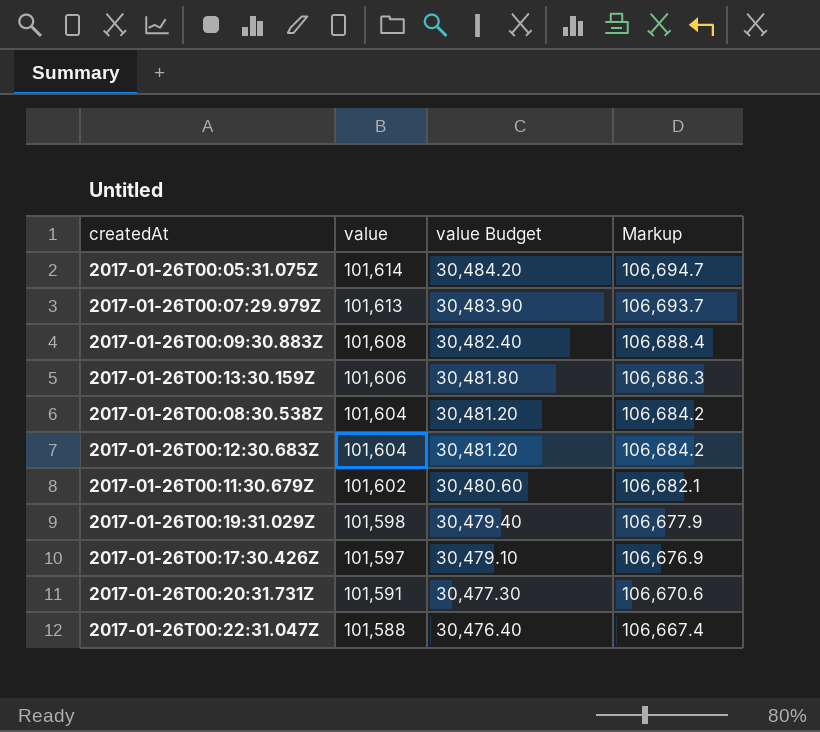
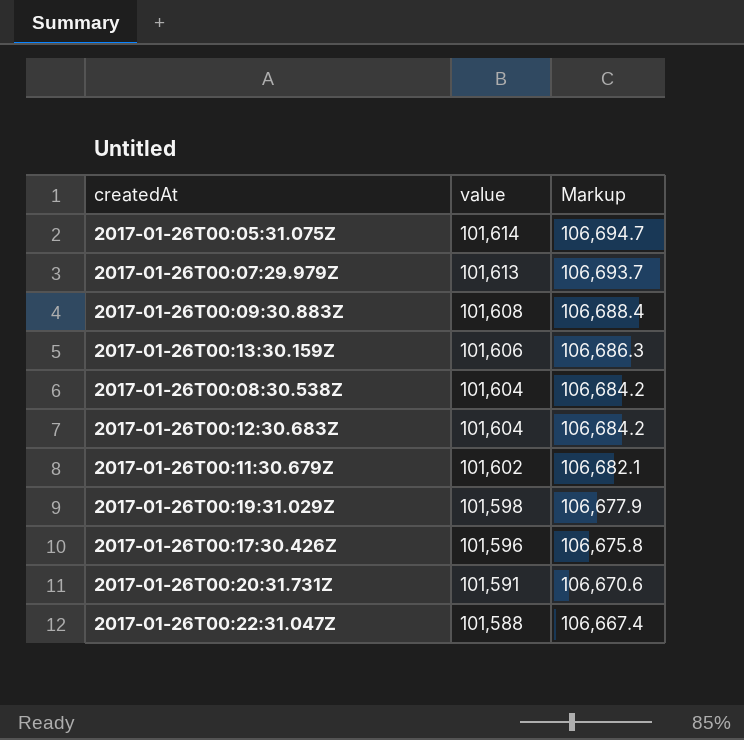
column value Budget | formula: [value] * 0.3 -> none
2017-01-26T00:17:30.426Z | value: 101,597 -> 101,596
2017-01-26T00:17:30.426Z | Markup: 106,676.9 -> 106,675.8

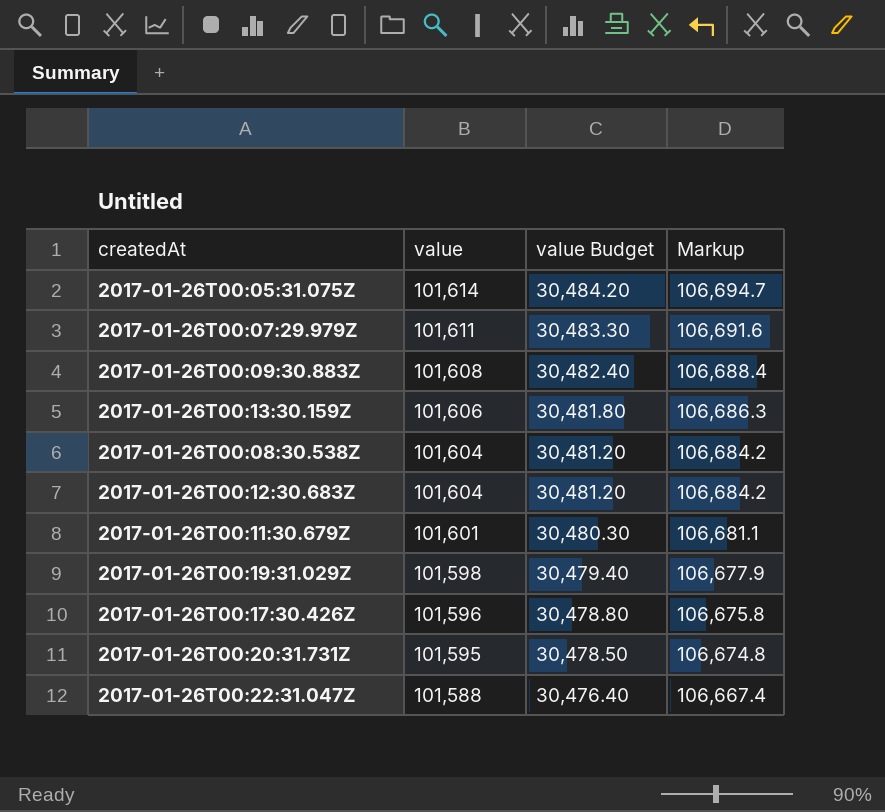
column value Budget | formula: none -> [value] * 0.3
2017-01-26T00:07:29.979Z | value: 101,613 -> 101,611
2017-01-26T00:07:29.979Z | Markup: 106,693.7 -> 106,691.6
2017-01-26T00:11:30.679Z | value: 101,602 -> 101,601
2017-01-26T00:11:30.679Z | Markup: 106,682.1 -> 106,681.1
2017-01-26T00:20:31.731Z | value: 101,591 -> 101,595
2017-01-26T00:20:31.731Z | Markup: 106,670.6 -> 106,674.8

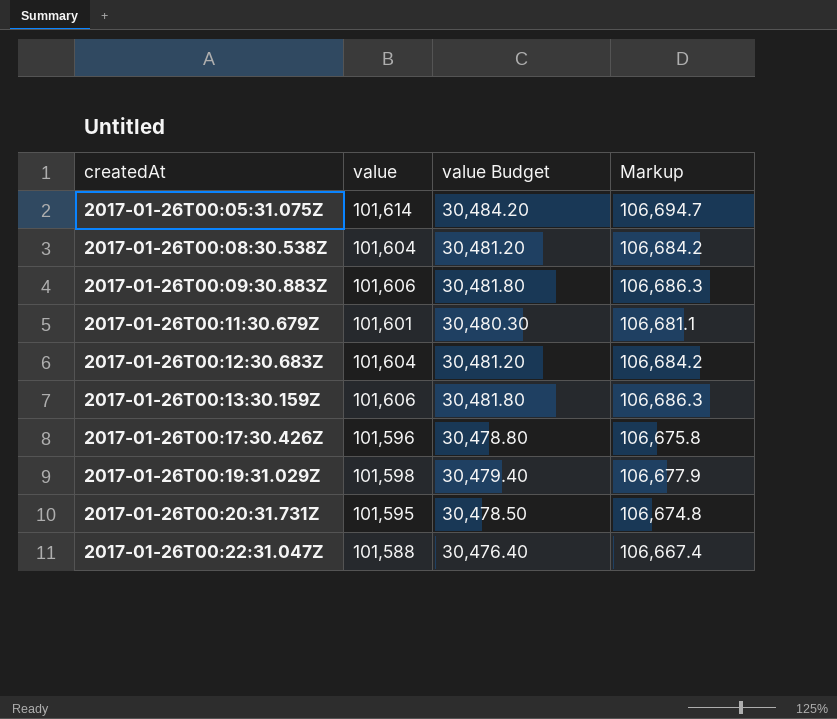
row order: value descending -> createdAt ascending
row 2017-01-26T00:07:29.979Z: 101,611 | 30,483.30 | 106,691.6 -> none
2017-01-26T00:09:30.883Z | value: 101,608 -> 101,606
2017-01-26T00:09:30.883Z | value Budget: 30,482.40 -> 30,481.80
2017-01-26T00:09:30.883Z | Markup: 106,688.4 -> 106,686.3

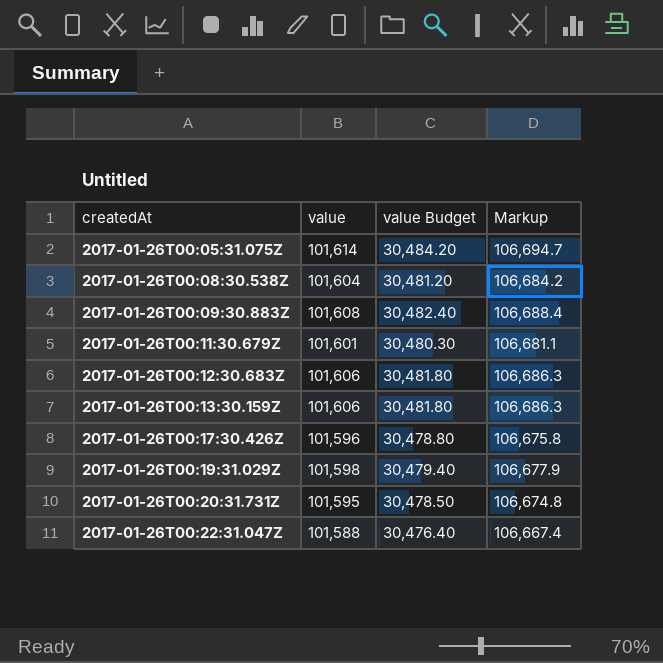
2017-01-26T00:09:30.883Z | value: 101,606 -> 101,608
2017-01-26T00:09:30.883Z | value Budget: 30,481.80 -> 30,482.40
2017-01-26T00:09:30.883Z | Markup: 106,686.3 -> 106,688.4
2017-01-26T00:12:30.683Z | value: 101,604 -> 101,606
2017-01-26T00:12:30.683Z | value Budget: 30,481.20 -> 30,481.80
2017-01-26T00:12:30.683Z | Markup: 106,684.2 -> 106,686.3

